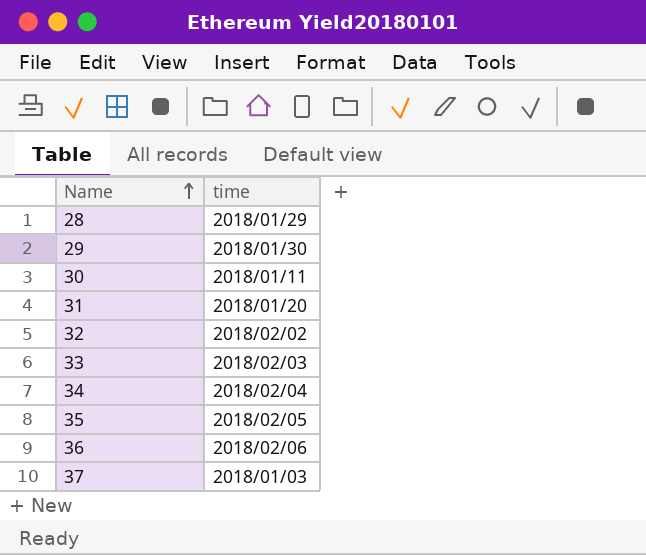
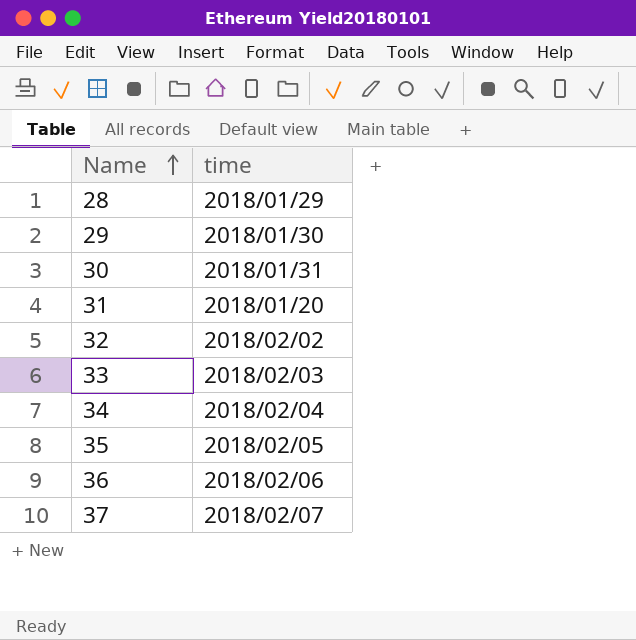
30 | time: 2018/01/11 -> 2018/01/31
37 | time: 2018/01/03 -> 2018/02/07

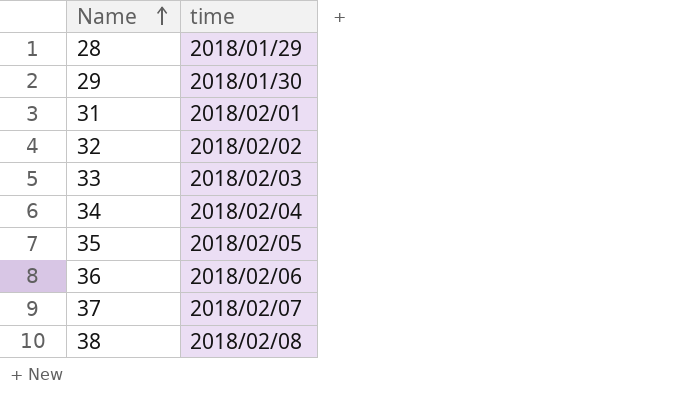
row 30: 2018/01/31 -> none
31 | time: 2018/01/20 -> 2018/02/01
row 38: none -> 2018/02/08

